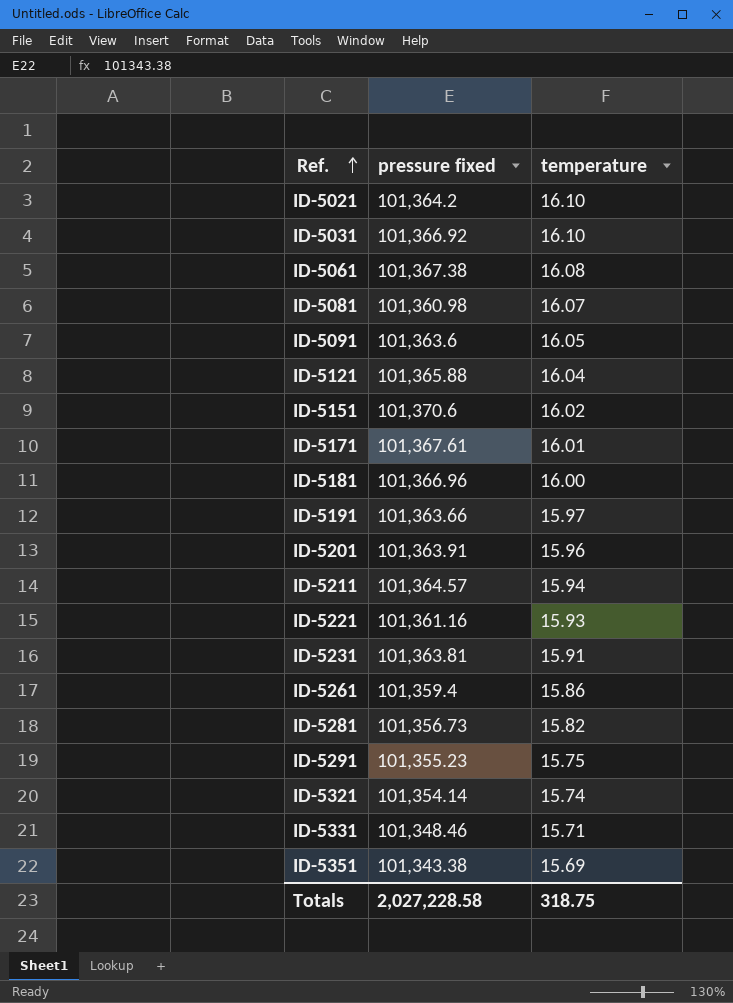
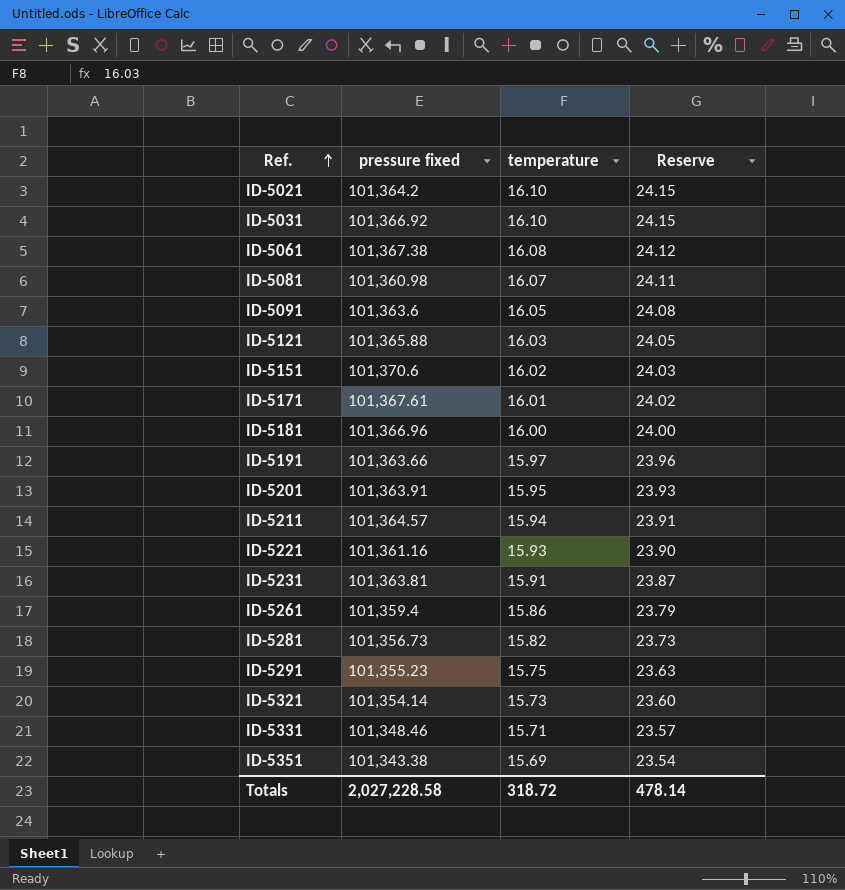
column Reserve | formula: none -> [temperature] * 1.5
ID-5121 | temperature: 16.04 -> 16.03
ID-5201 | temperature: 15.96 -> 15.95
ID-5321 | temperature: 15.74 -> 15.73
Totals | temperature: 318.75 -> 318.72

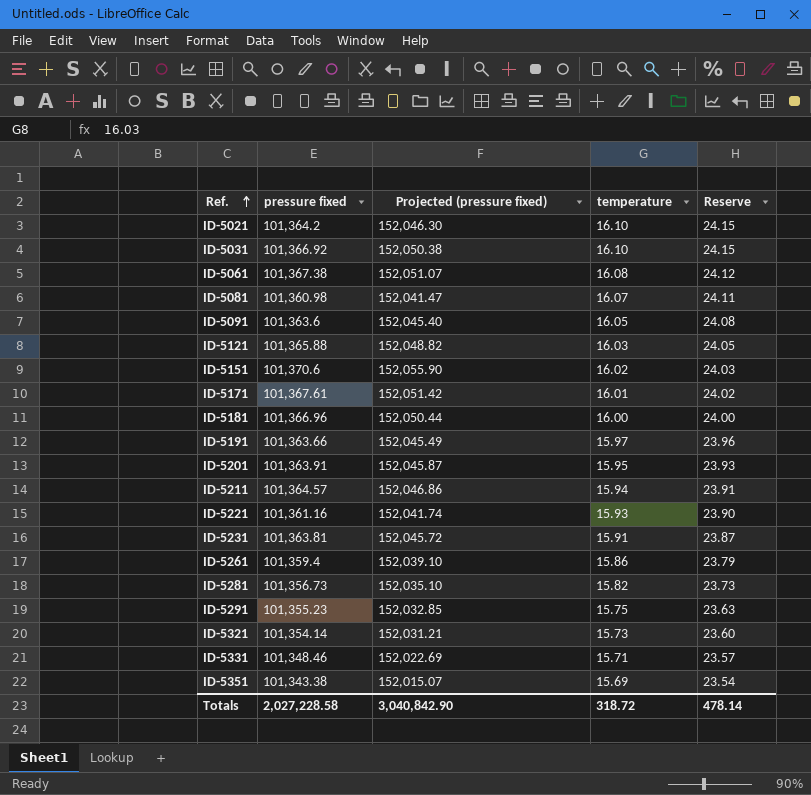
column Projected (pressure fixed) | formula: none -> [pressure fixed] * 1.5

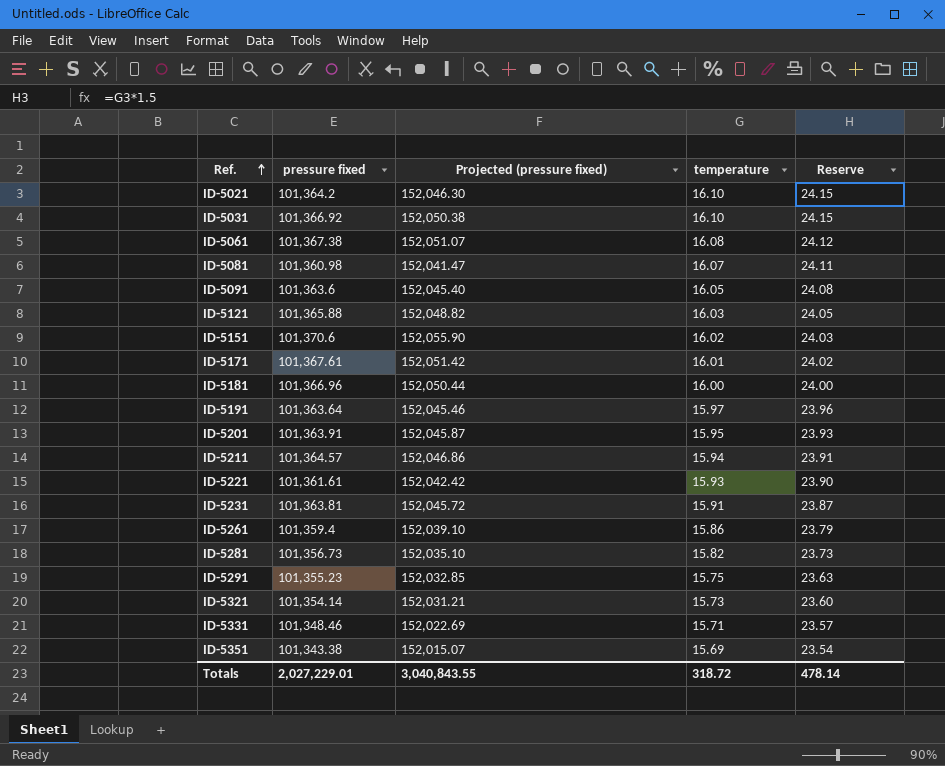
ID-5191 | pressure fixed: 101,363.66 -> 101,363.64
ID-5191 | Projected (pressure fixed): 152,045.49 -> 152,045.46
ID-5221 | pressure fixed: 101,361.16 -> 101,361.61
ID-5221 | Projected (pressure fixed): 152,041.74 -> 152,042.42
Totals | pressure fixed: 2,027,228.58 -> 2,027,229.01
Totals | Projected (pressure fixed): 3,040,842.90 -> 3,040,843.55

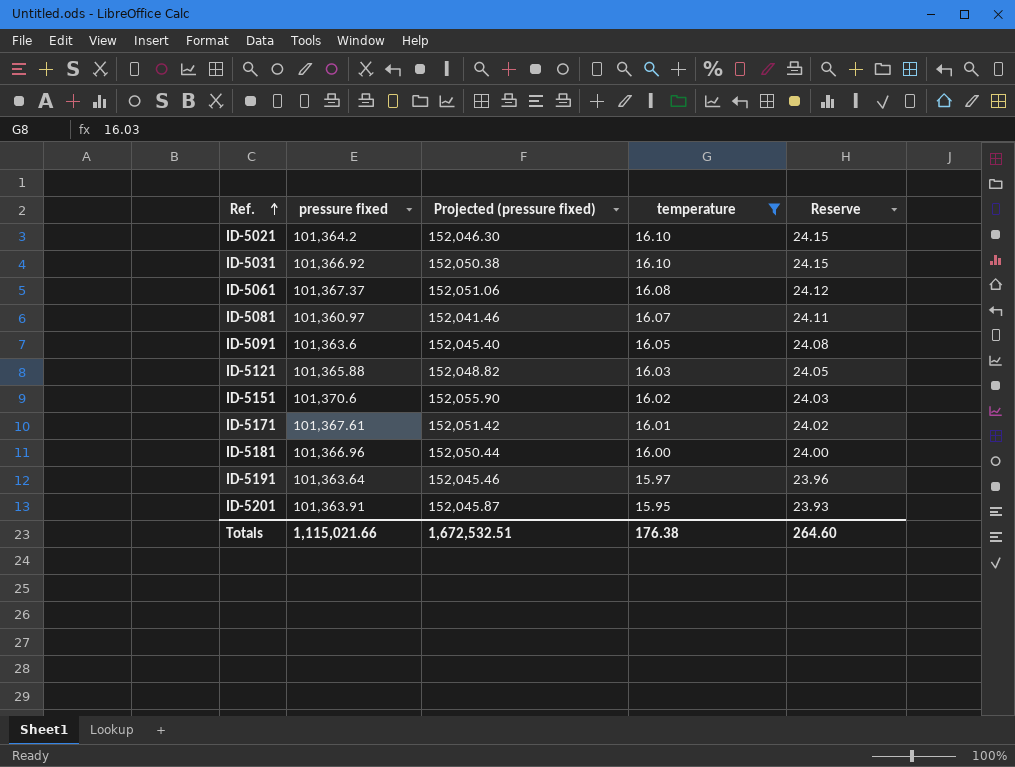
filter: none -> temperature >= 15.95
ID-5061 | pressure fixed: 101,367.38 -> 101,367.37
ID-5061 | Projected (pressure fixed): 152,051.07 -> 152,051.06
ID-5081 | pressure fixed: 101,360.98 -> 101,360.97
ID-5081 | Projected (pressure fixed): 152,041.47 -> 152,041.46
Totals | pressure fixed: 2,027,229.01 -> 1,115,021.66
Totals | Projected (pressure fixed): 3,040,843.55 -> 1,672,532.51
Totals | temperature: 318.72 -> 176.38
Totals | Reserve: 478.14 -> 264.60

